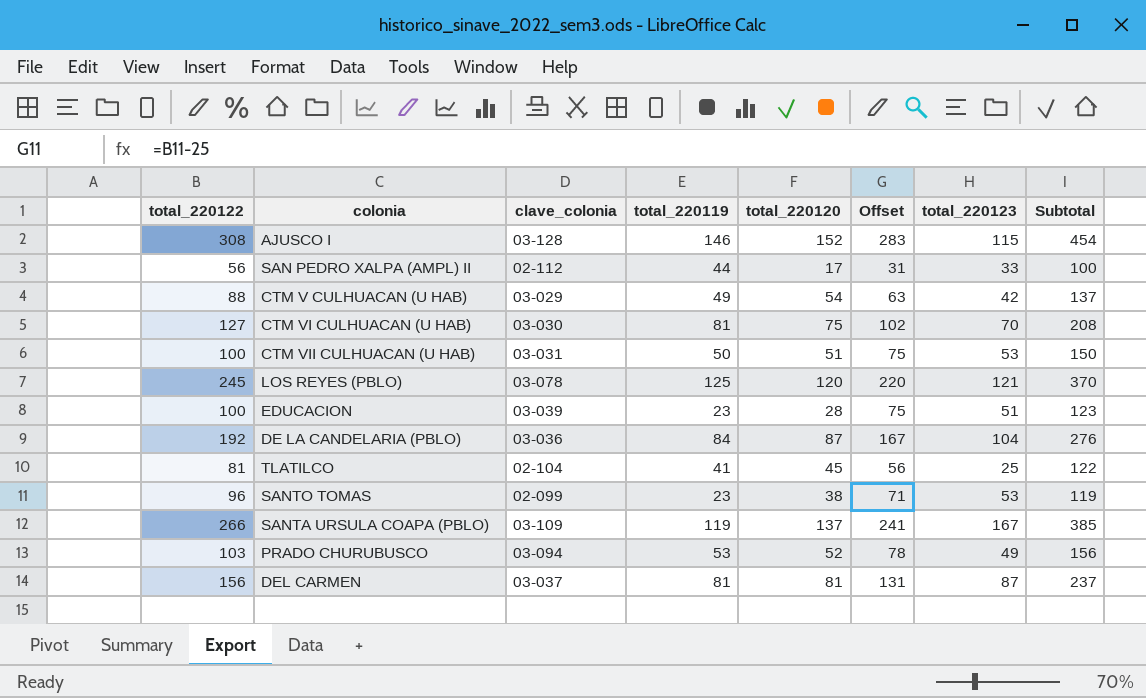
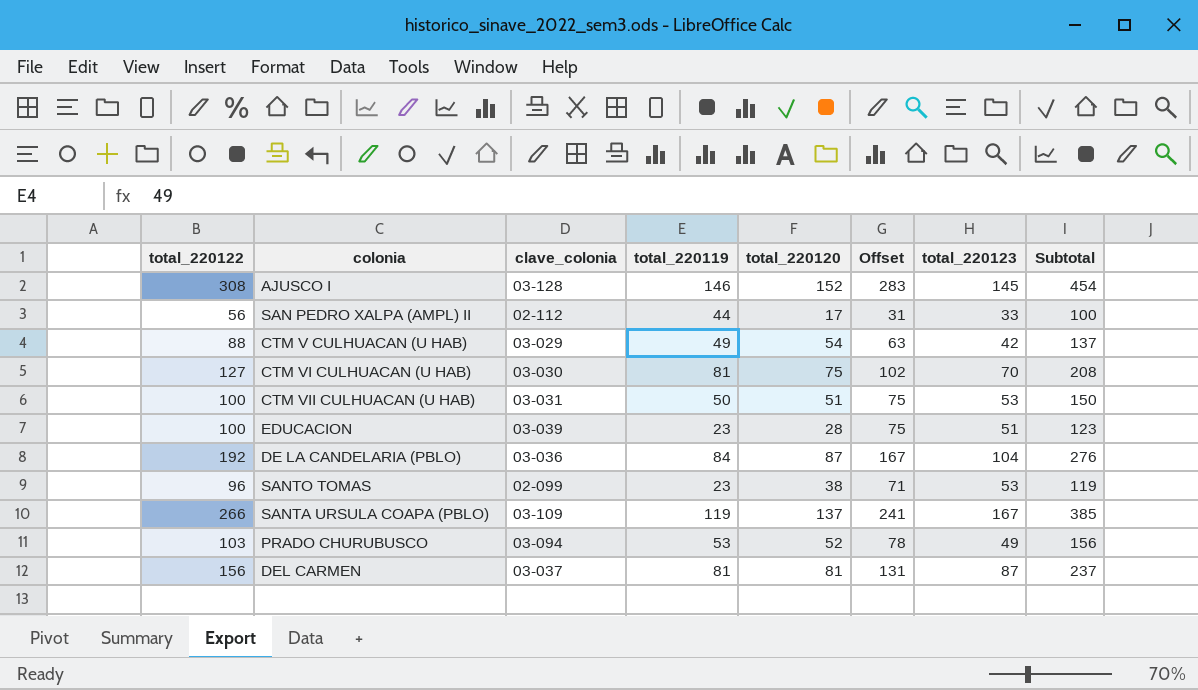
row LOS REYES (PBLO): 245 | 03-078 | 125 | 120 | 220 | 121 | 370 -> none
row TLATILCO: 81 | 02-104 | 41 | 45 | 56 | 25 | 122 -> none
AJUSCO I | total_220123: 115 -> 145

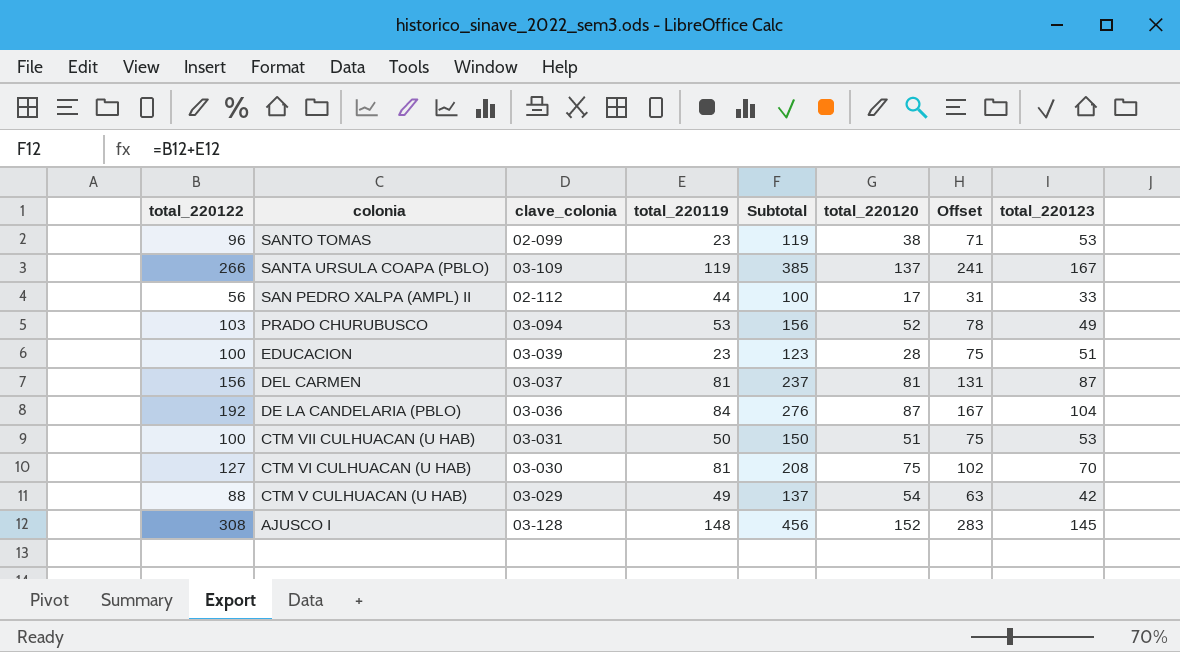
row order: none -> colonia descending
column Subtotal | position: 8 -> 5
AJUSCO I | total_220119: 146 -> 148
AJUSCO I | Subtotal: 454 -> 456

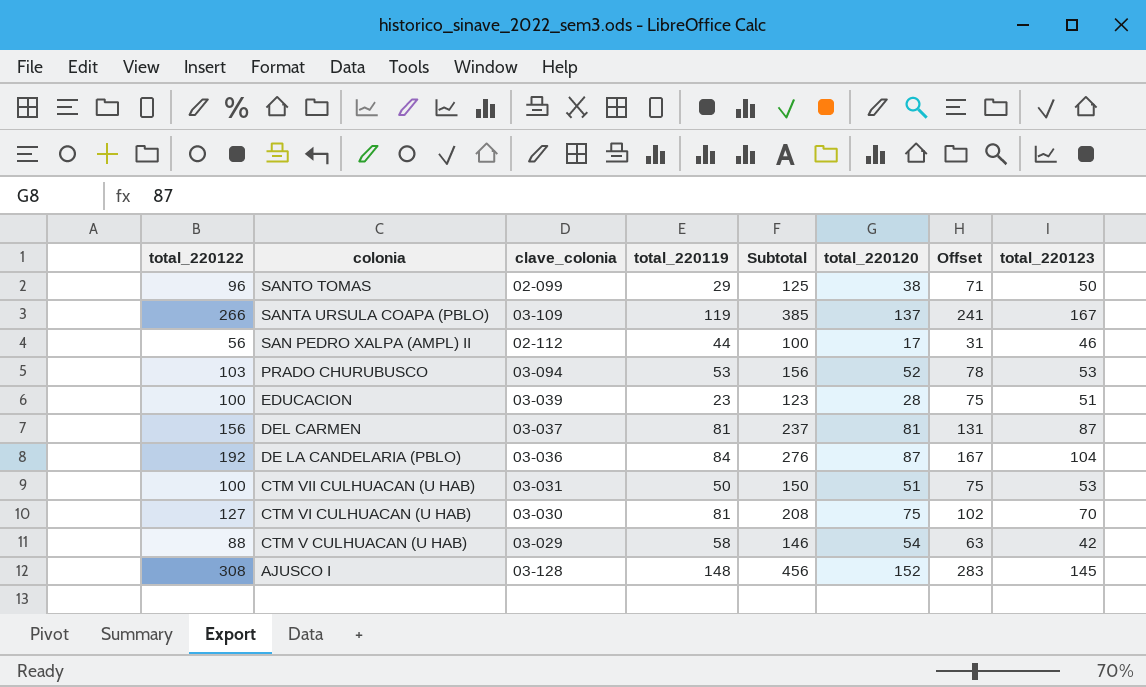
SANTO TOMAS | total_220119: 23 -> 29
SANTO TOMAS | Subtotal: 119 -> 125
SANTO TOMAS | total_220123: 53 -> 50
SAN PEDRO XALPA (AMPL) II | total_220123: 33 -> 46
PRADO CHURUBUSCO | total_220123: 49 -> 53
CTM V CULHUACAN (U HAB) | total_220119: 49 -> 58
CTM V CULHUACAN (U HAB) | Subtotal: 137 -> 146

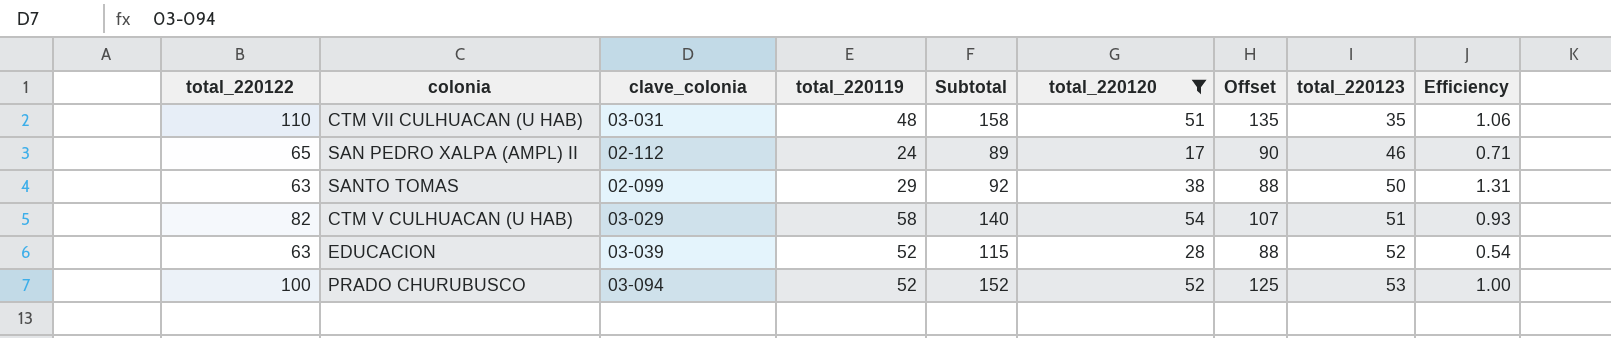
filter: none -> total_220120 <= 54
row order: colonia descending -> total_220123 ascending
column Offset | formula: [total_220122] - 25 -> [total_220122] + 25
column Efficiency | formula: none -> [total_220120] / [total_220119]
CTM VII CULHUACAN (U HAB) | total_220122: 100 -> 110
CTM VII CULHUACAN (U HAB) | total_220119: 50 -> 48
CTM VII CULHUACAN (U HAB) | Subtotal: 150 -> 158
CTM VII CULHUACAN (U HAB) | total_220123: 53 -> 35
SAN PEDRO XALPA (AMPL) II | total_220122: 56 -> 65
SAN PEDRO XALPA (AMPL) II | total_220119: 44 -> 24
SAN PEDRO XALPA (AMPL) II | Subtotal: 100 -> 89
SANTO TOMAS | total_220122: 96 -> 63
SANTO TOMAS | Subtotal: 125 -> 92
CTM V CULHUACAN (U HAB) | total_220122: 88 -> 82
CTM V CULHUACAN (U HAB) | Subtotal: 146 -> 140
CTM V CULHUACAN (U HAB) | total_220123: 42 -> 51
EDUCACION | total_220122: 100 -> 63
EDUCACION | total_220119: 23 -> 52
EDUCACION | Subtotal: 123 -> 115
EDUCACION | total_220123: 51 -> 52
PRADO CHURUBUSCO | total_220122: 103 -> 100
PRADO CHURUBUSCO | total_220119: 53 -> 52
PRADO CHURUBUSCO | Subtotal: 156 -> 152

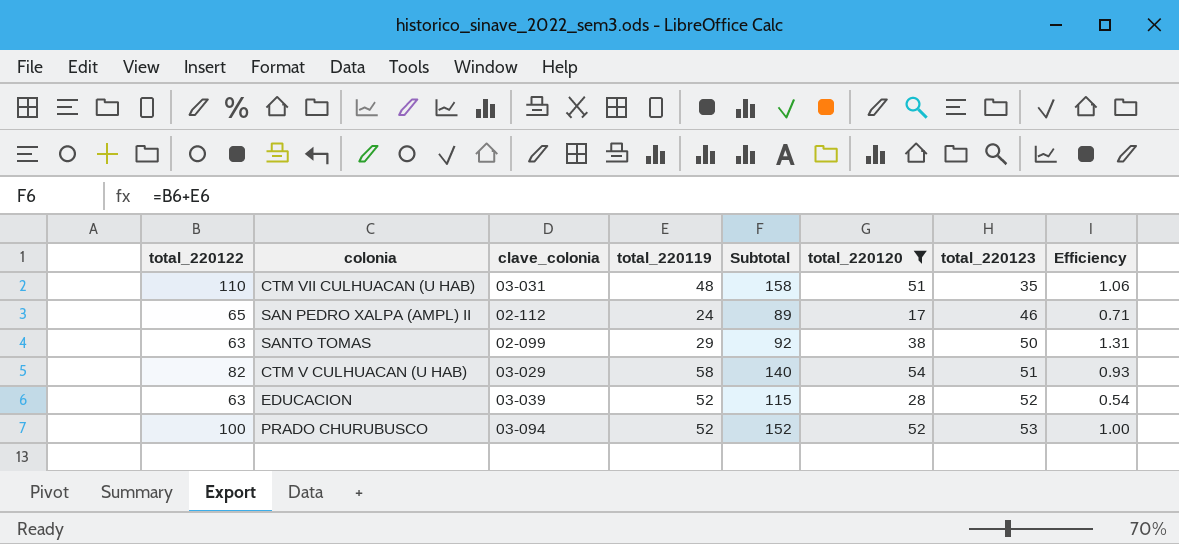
column Offset | formula: [total_220122] + 25 -> none

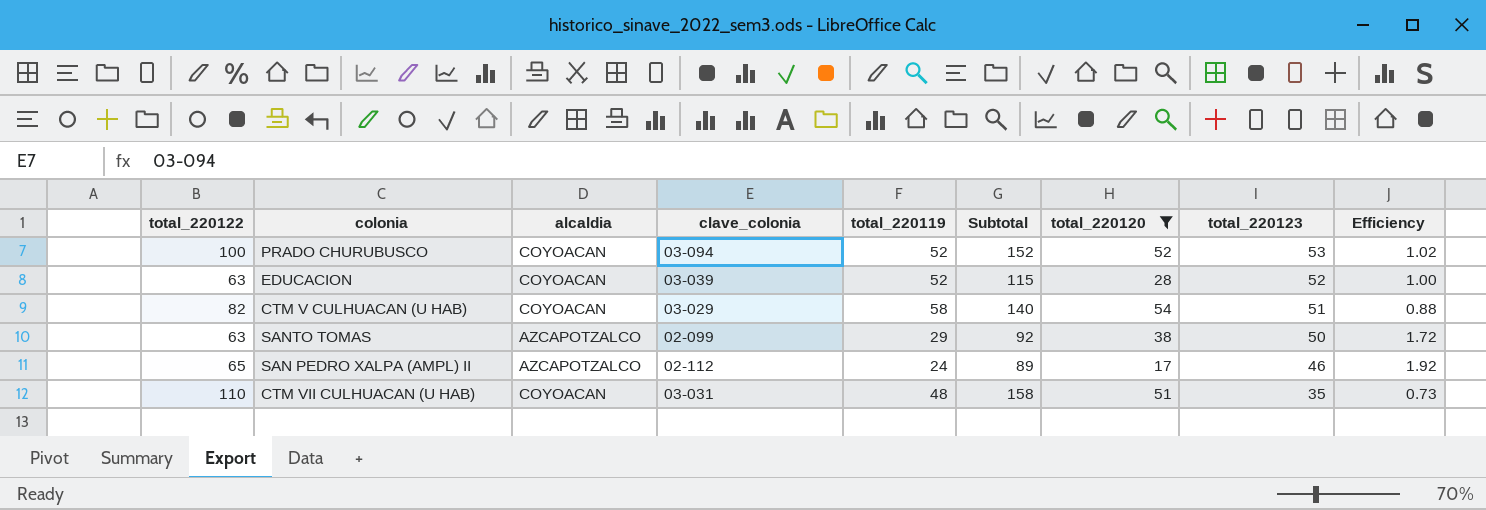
row order: total_220123 ascending -> total_220123 descending
column alcaldia | position: none -> 3
column Efficiency | formula: [total_220120] / [total_220119] -> [total_220123] / [total_220119]

